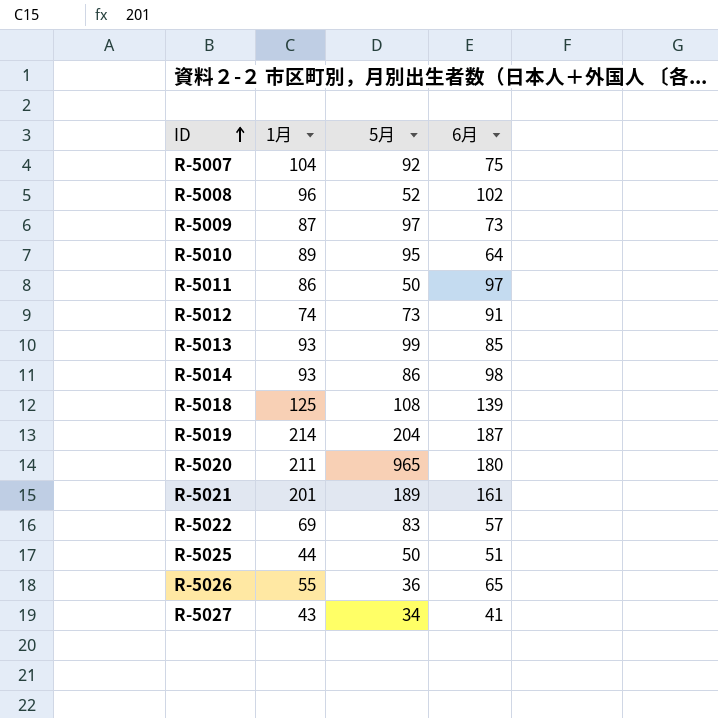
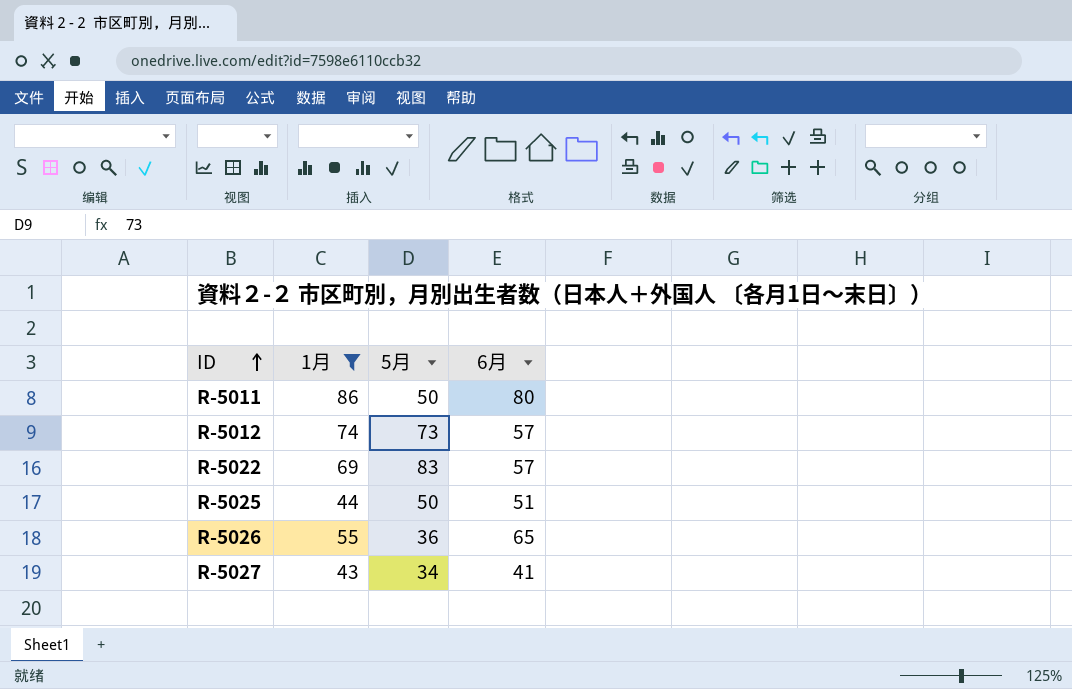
filter: none -> 1月 <= 86
R-5011 | 6月: 97 -> 80
R-5012 | 6月: 91 -> 57

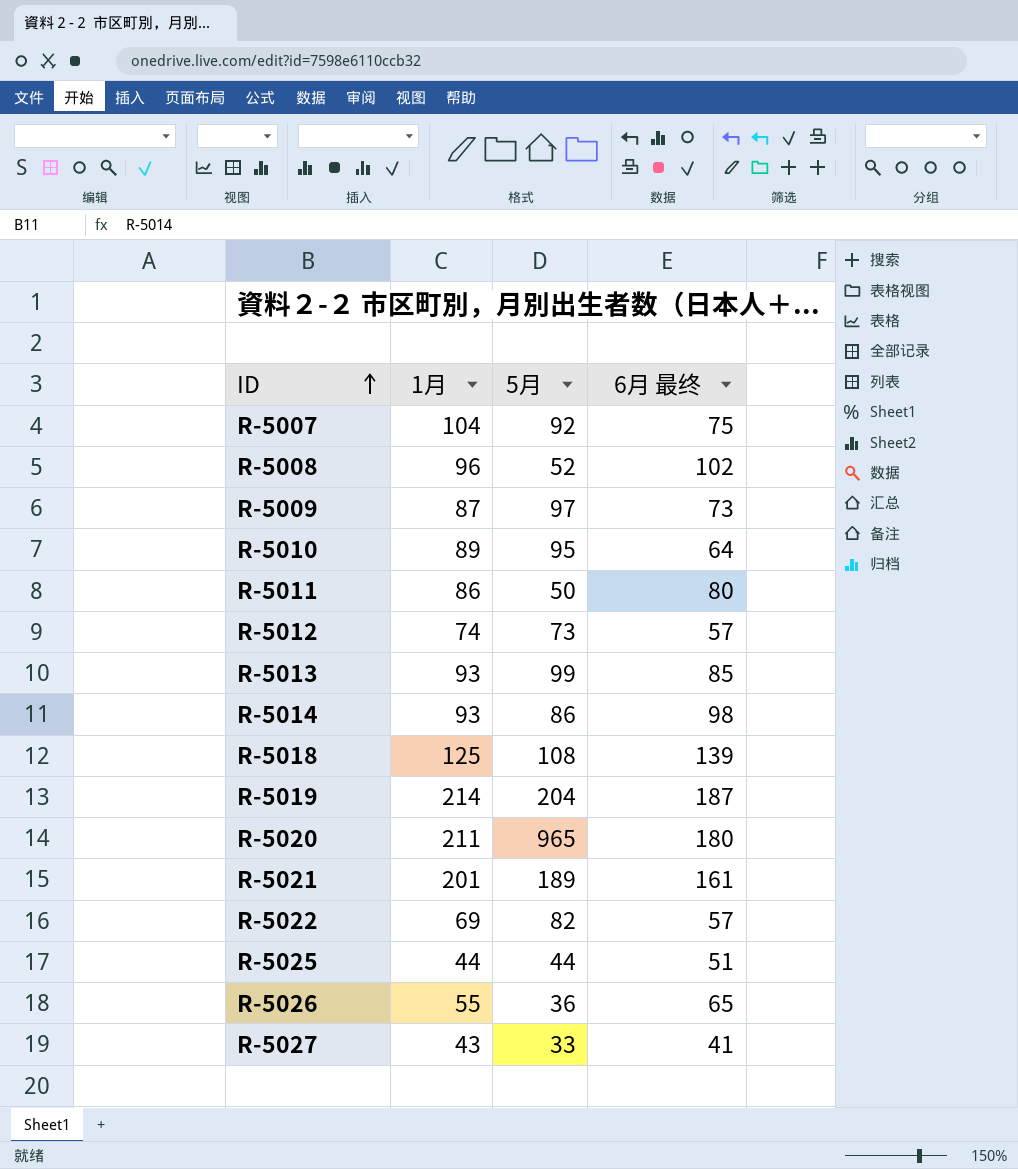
filter: 1月 <= 86 -> none
column name: 6月 -> 6月 最终
R-5022 | 5月: 83 -> 82
R-5025 | 5月: 50 -> 44
R-5027 | 5月: 34 -> 33

